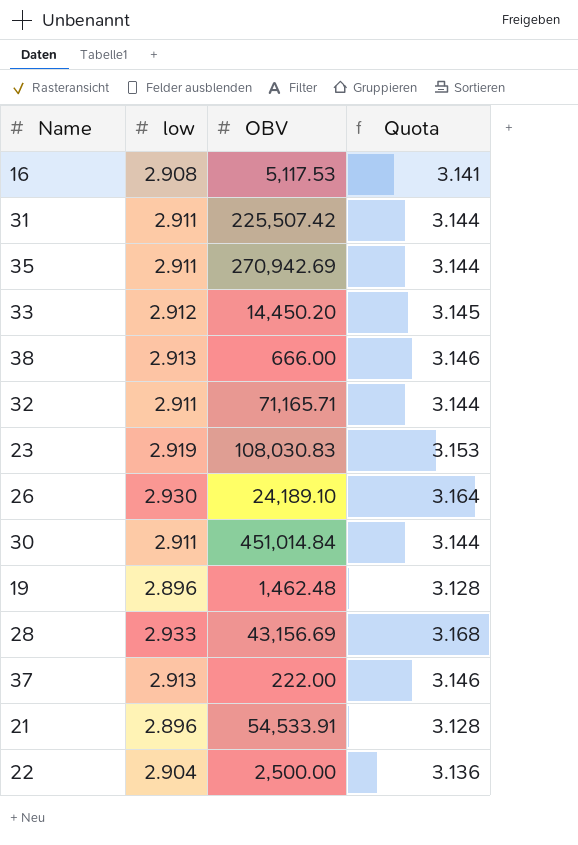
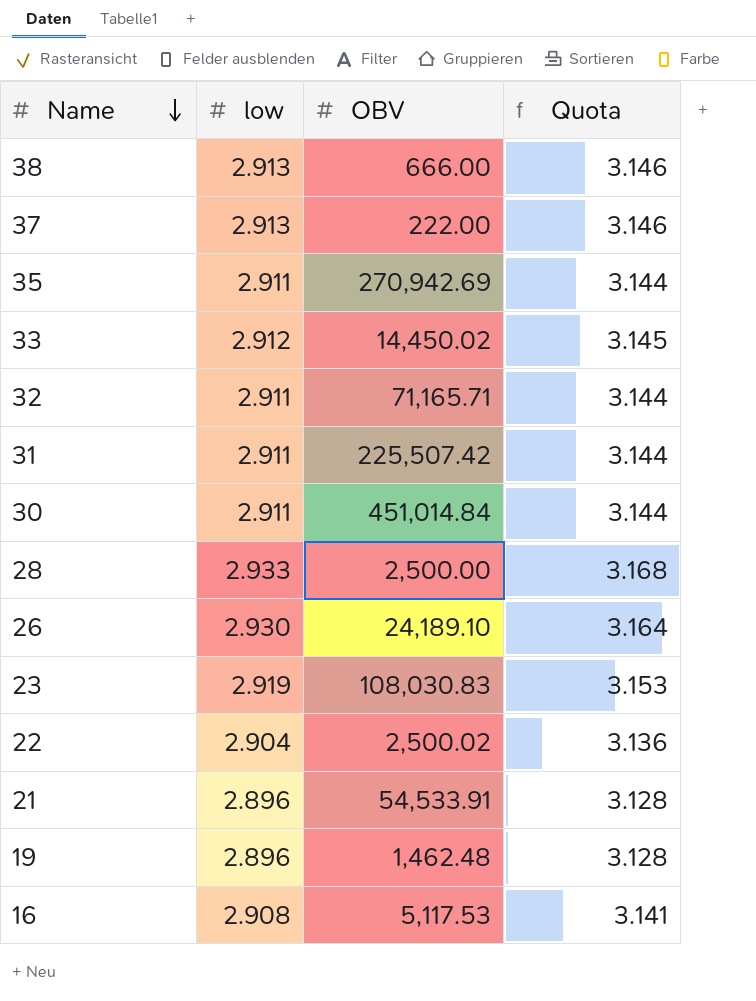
row order: none -> Name descending
33 | OBV: 14,450.20 -> 14,450.02
28 | OBV: 43,156.69 -> 2,500.00
22 | OBV: 2,500.00 -> 2,500.02

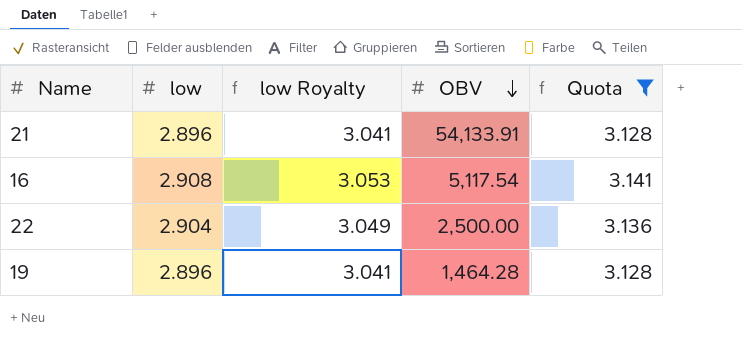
filter: none -> Quota <= 3.141
row order: Name descending -> OBV descending
column low Royalty | formula: none -> [low] * 1.05
21 | OBV: 54,533.91 -> 54,133.91
16 | OBV: 5,117.53 -> 5,117.54
22 | OBV: 2,500.02 -> 2,500.00
19 | OBV: 1,462.48 -> 1,464.28

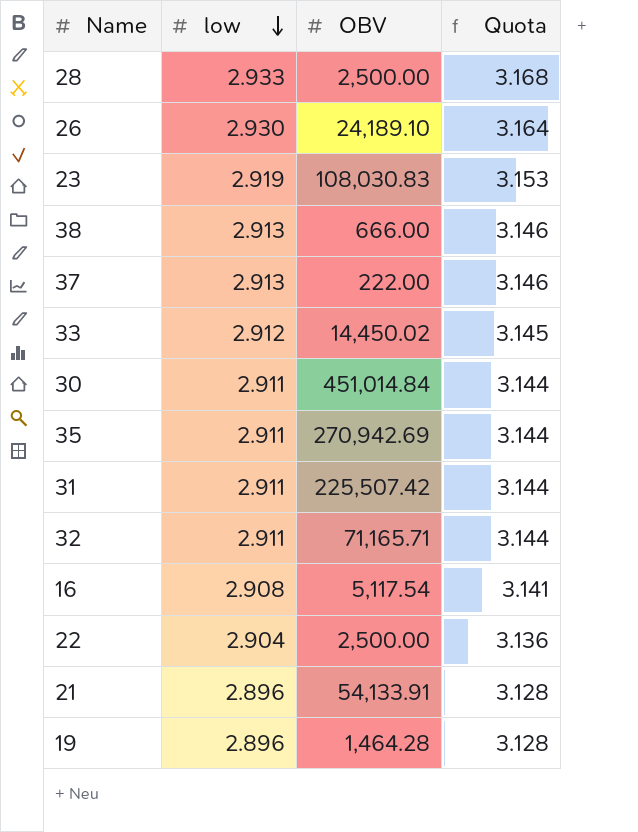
filter: Quota <= 3.141 -> none
row order: OBV descending -> low descending
column low Royalty | formula: [low] * 1.05 -> none

